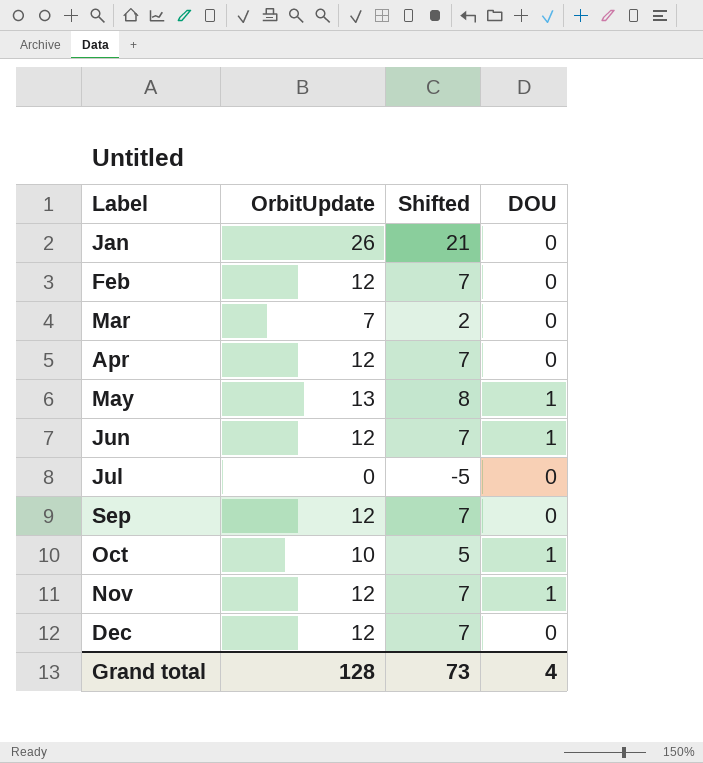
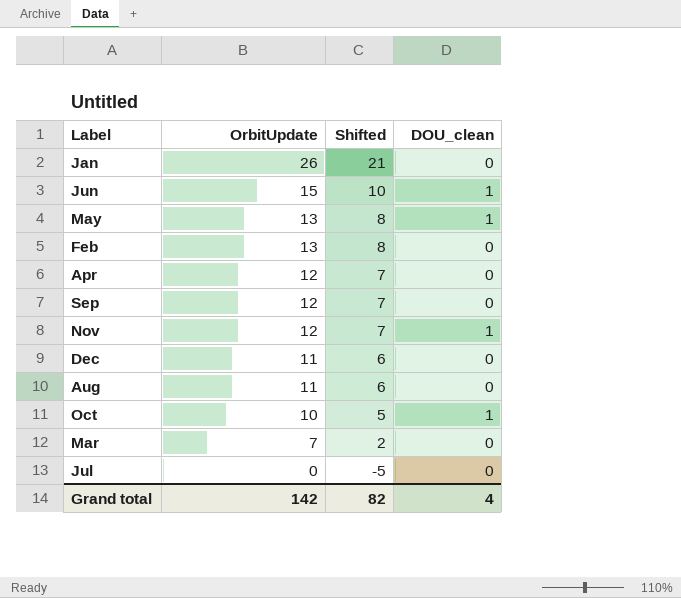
row order: Label ascending -> OrbitUpdate descending
column name: DOU -> DOU_clean
Jun | OrbitUpdate: 12 -> 15
Jun | Shifted: 7 -> 10
Feb | OrbitUpdate: 12 -> 13
Feb | Shifted: 7 -> 8
Dec | OrbitUpdate: 12 -> 11
Dec | Shifted: 7 -> 6
row Aug: none -> 11 | 6 | 0
Grand total | OrbitUpdate: 128 -> 142
Grand total | Shifted: 73 -> 82

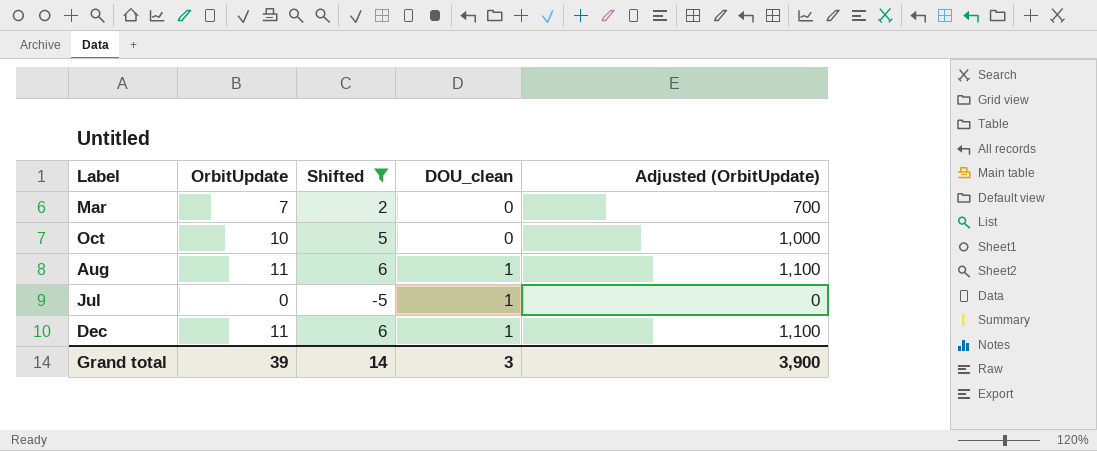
filter: none -> Shifted <= 6
row order: OrbitUpdate descending -> DOU_clean ascending
column Adjusted (OrbitUpdate) | formula: none -> [OrbitUpdate] * 100
Oct | DOU_clean: 1 -> 0
Aug | DOU_clean: 0 -> 1
Jul | DOU_clean: 0 -> 1
Dec | DOU_clean: 0 -> 1
Grand total | OrbitUpdate: 142 -> 39
Grand total | Shifted: 82 -> 14
Grand total | DOU_clean: 4 -> 3

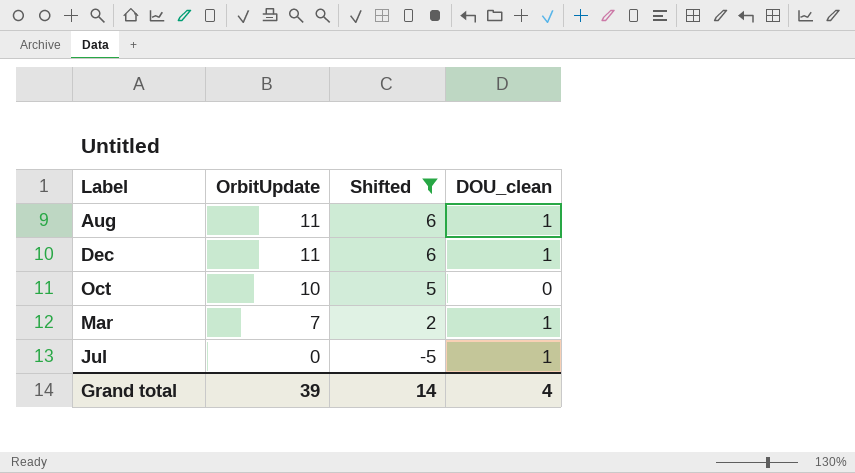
row order: DOU_clean ascending -> OrbitUpdate descending
column Adjusted (OrbitUpdate) | formula: [OrbitUpdate] * 100 -> none
Mar | DOU_clean: 0 -> 1
Grand total | DOU_clean: 3 -> 4

